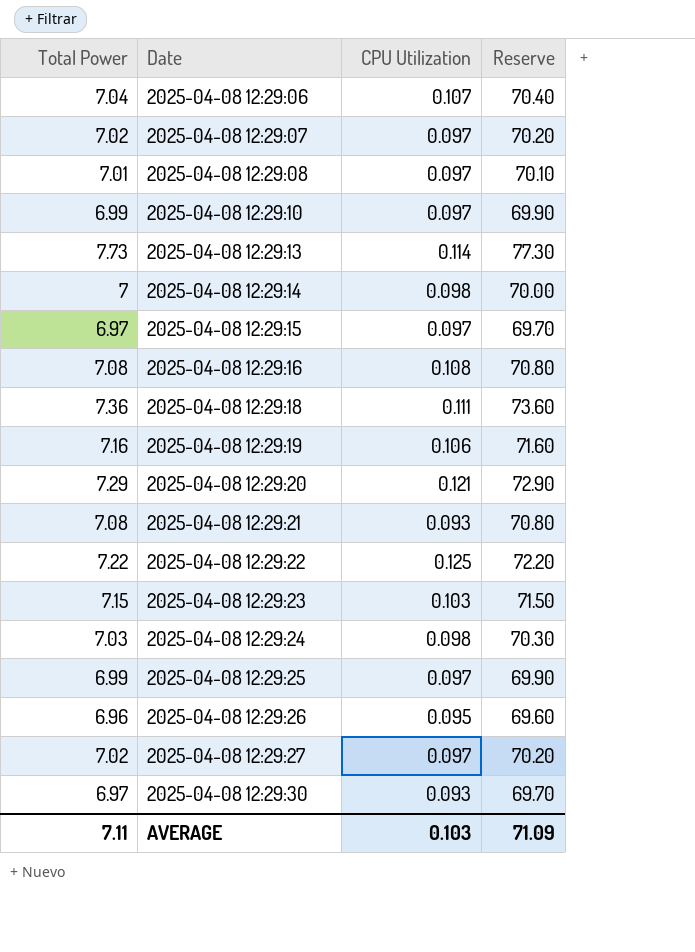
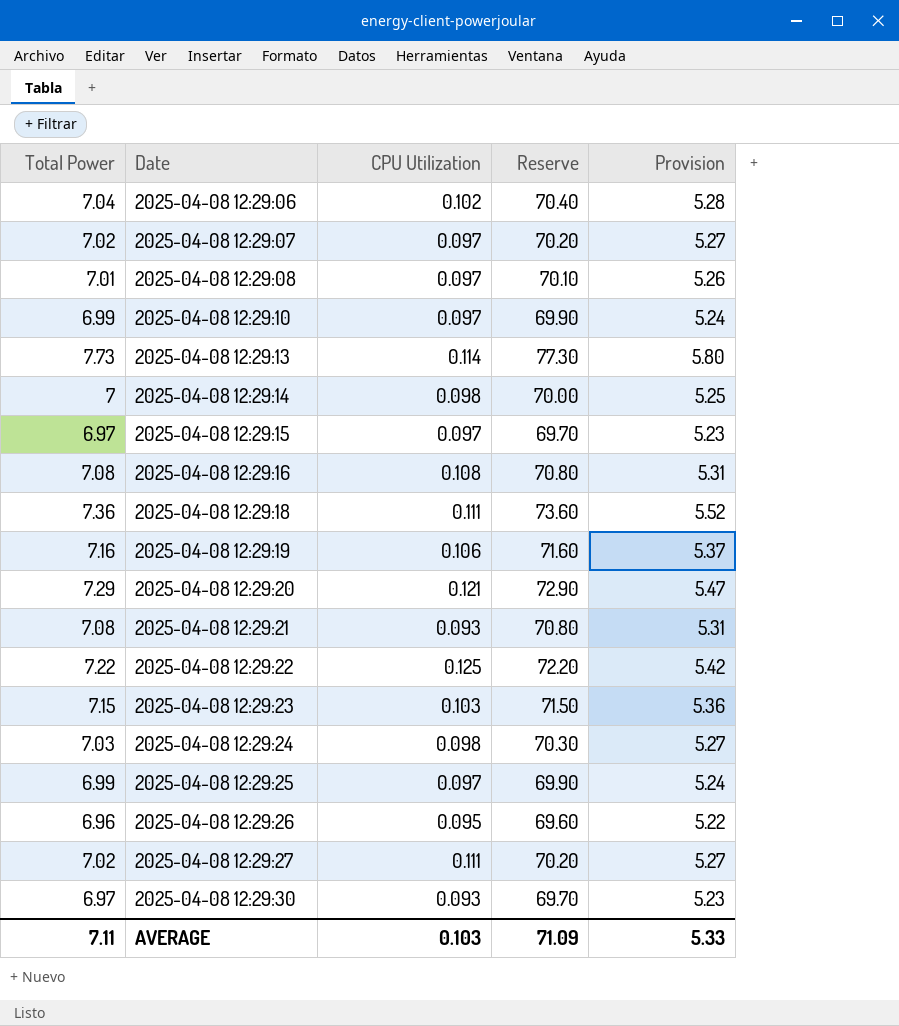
column Provision | formula: none -> [Total Power] * 0.75
2025-04-08 12:29:06 | CPU Utilization: 0.107 -> 0.102
2025-04-08 12:29:27 | CPU Utilization: 0.097 -> 0.111

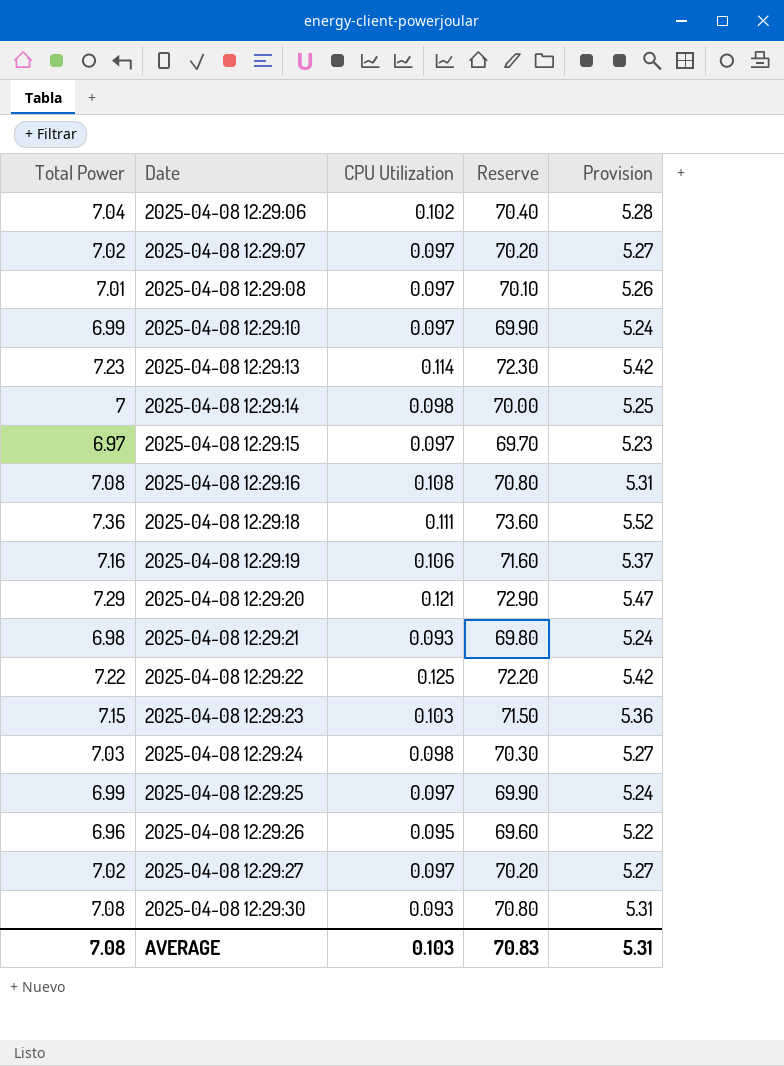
2025-04-08 12:29:13 | Total Power: 7.73 -> 7.23
2025-04-08 12:29:13 | Reserve: 77.30 -> 72.30
2025-04-08 12:29:13 | Provision: 5.80 -> 5.42
2025-04-08 12:29:21 | Total Power: 7.08 -> 6.98
2025-04-08 12:29:21 | Reserve: 70.80 -> 69.80
2025-04-08 12:29:21 | Provision: 5.31 -> 5.24
2025-04-08 12:29:27 | CPU Utilization: 0.111 -> 0.097
2025-04-08 12:29:30 | Total Power: 6.97 -> 7.08
2025-04-08 12:29:30 | Reserve: 69.70 -> 70.80
2025-04-08 12:29:30 | Provision: 5.23 -> 5.31
AVERAGE | Total Power: 7.11 -> 7.08
AVERAGE | Reserve: 71.09 -> 70.83
AVERAGE | Provision: 5.33 -> 5.31

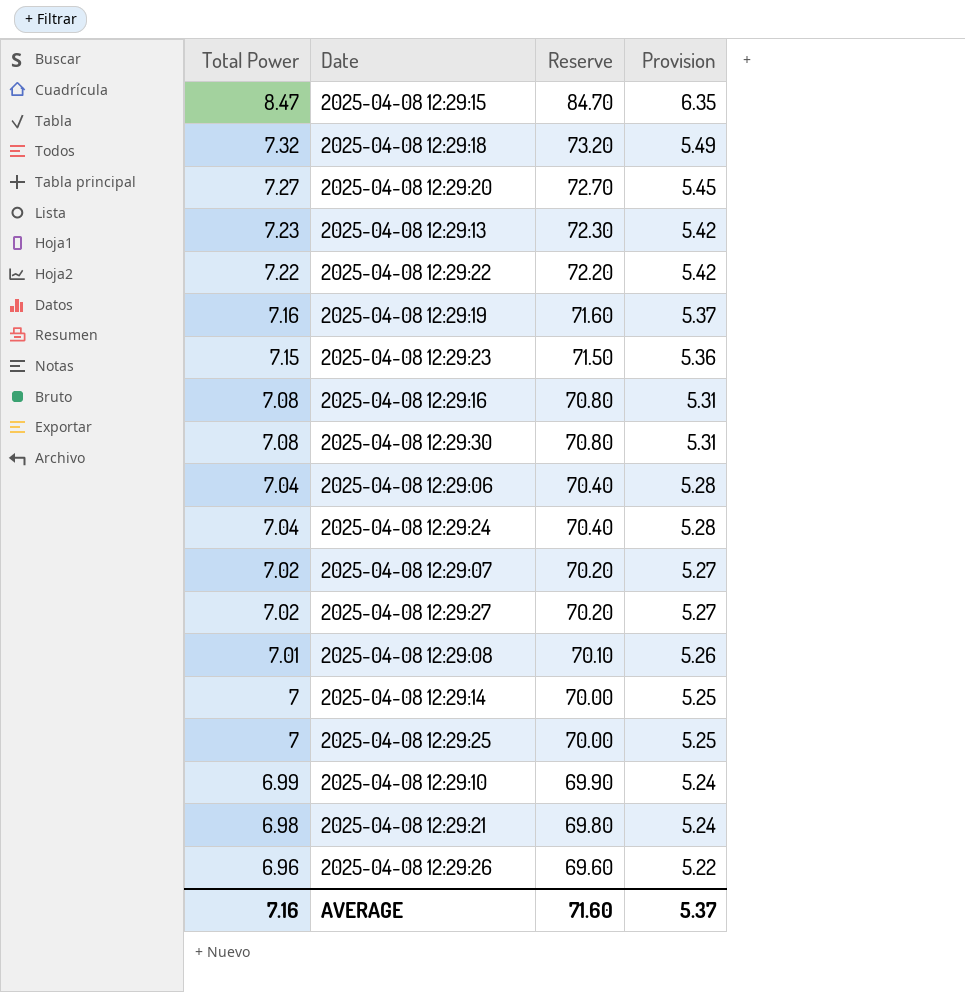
row order: Date ascending -> Total Power descending
column CPU Utilization | position: 3 -> none
2025-04-08 12:29:15 | Total Power: 6.97 -> 8.47
2025-04-08 12:29:15 | Reserve: 69.70 -> 84.70
2025-04-08 12:29:15 | Provision: 5.23 -> 6.35
2025-04-08 12:29:18 | Total Power: 7.36 -> 7.32
2025-04-08 12:29:18 | Reserve: 73.60 -> 73.20
2025-04-08 12:29:18 | Provision: 5.52 -> 5.49
2025-04-08 12:29:20 | Total Power: 7.29 -> 7.27
2025-04-08 12:29:20 | Reserve: 72.90 -> 72.70
2025-04-08 12:29:20 | Provision: 5.47 -> 5.45
2025-04-08 12:29:24 | Total Power: 7.03 -> 7.04
2025-04-08 12:29:24 | Reserve: 70.30 -> 70.40
2025-04-08 12:29:24 | Provision: 5.27 -> 5.28
2025-04-08 12:29:25 | Total Power: 6.99 -> 7
2025-04-08 12:29:25 | Reserve: 69.90 -> 70.00
2025-04-08 12:29:25 | Provision: 5.24 -> 5.25
AVERAGE | Total Power: 7.08 -> 7.16
AVERAGE | Reserve: 70.83 -> 71.60
AVERAGE | Provision: 5.31 -> 5.37

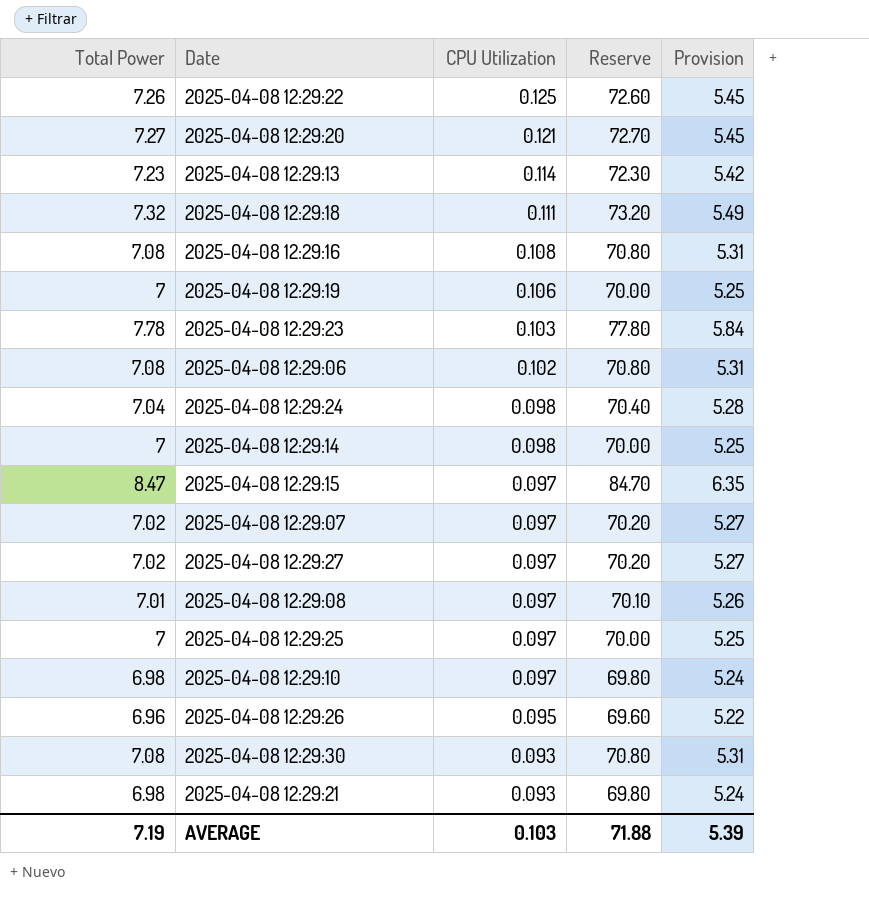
row order: Total Power descending -> CPU Utilization descending
column CPU Utilization | position: none -> 3
2025-04-08 12:29:22 | Total Power: 7.22 -> 7.26
2025-04-08 12:29:22 | Reserve: 72.20 -> 72.60
2025-04-08 12:29:22 | Provision: 5.42 -> 5.45
2025-04-08 12:29:19 | Total Power: 7.16 -> 7
2025-04-08 12:29:19 | Reserve: 71.60 -> 70.00
2025-04-08 12:29:19 | Provision: 5.37 -> 5.25
2025-04-08 12:29:23 | Total Power: 7.15 -> 7.78
2025-04-08 12:29:23 | Reserve: 71.50 -> 77.80
2025-04-08 12:29:23 | Provision: 5.36 -> 5.84
2025-04-08 12:29:06 | Total Power: 7.04 -> 7.08
2025-04-08 12:29:06 | Reserve: 70.40 -> 70.80
2025-04-08 12:29:06 | Provision: 5.28 -> 5.31
2025-04-08 12:29:10 | Total Power: 6.99 -> 6.98
2025-04-08 12:29:10 | Reserve: 69.90 -> 69.80
AVERAGE | Total Power: 7.16 -> 7.19
AVERAGE | Reserve: 71.60 -> 71.88
AVERAGE | Provision: 5.37 -> 5.39

